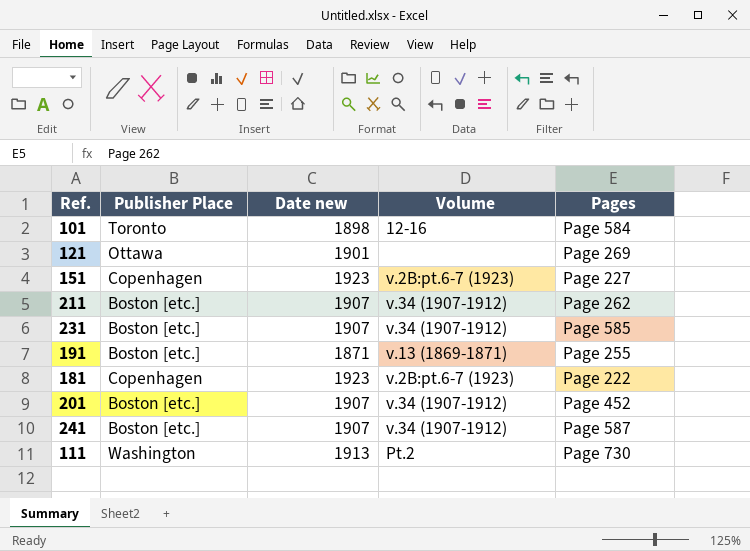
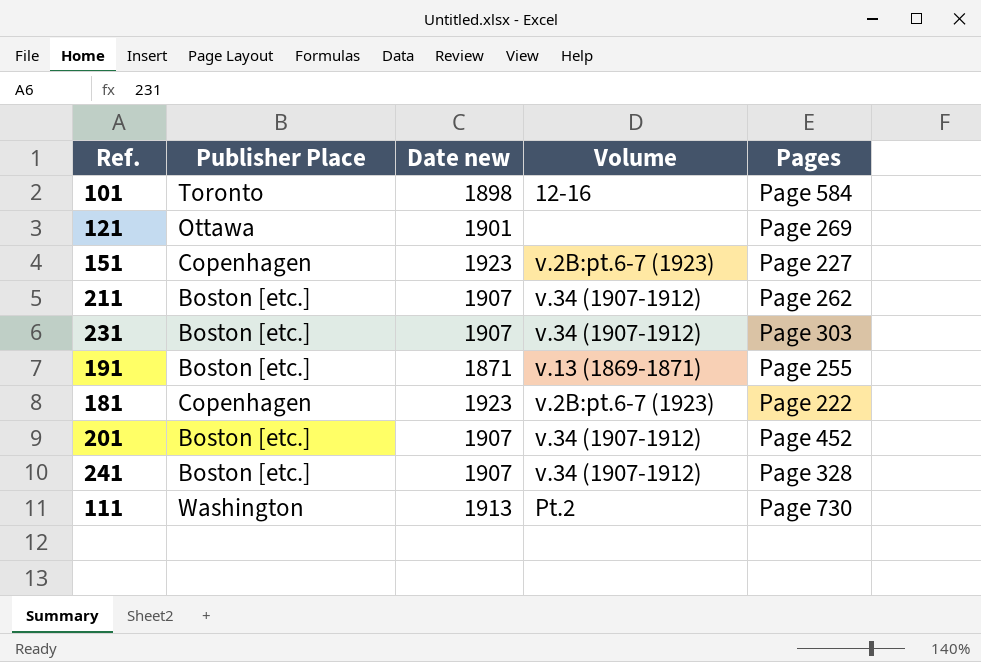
231 | Pages: Page 585 -> Page 303
241 | Pages: Page 587 -> Page 328

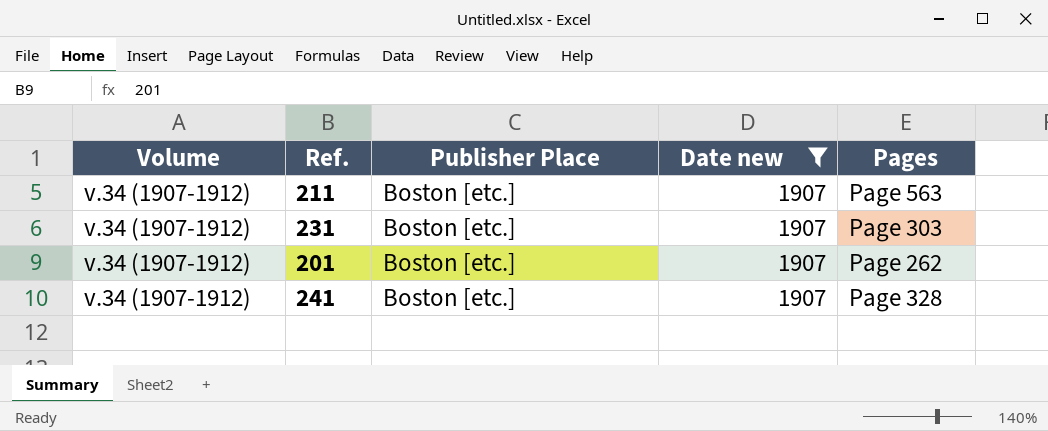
filter: none -> Date new = 1907
column Volume | position: 4 -> 1
211 | Pages: Page 262 -> Page 563
201 | Pages: Page 452 -> Page 262

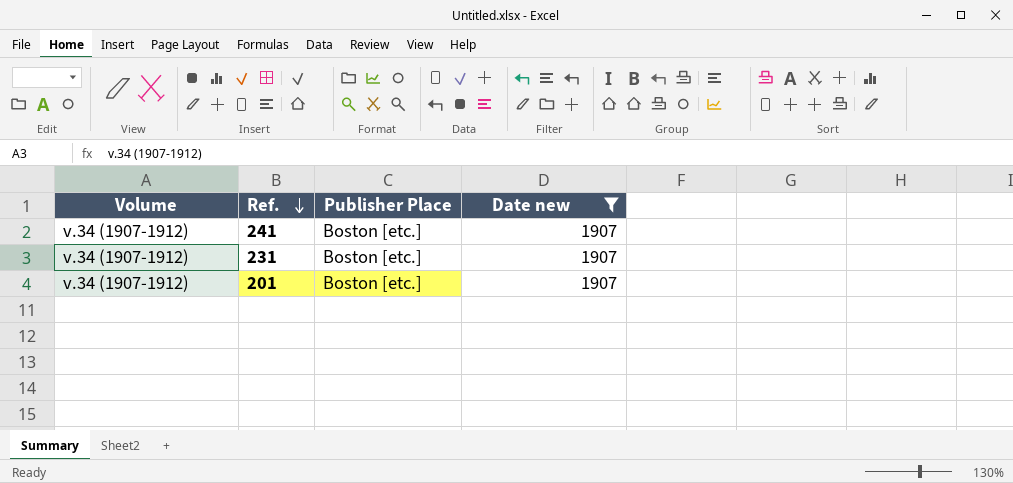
row order: none -> Ref. descending
column Pages | position: 5 -> none
row 211: v.34 (1907-1912) | Boston [etc.] | 1907 | Page 563 -> none

